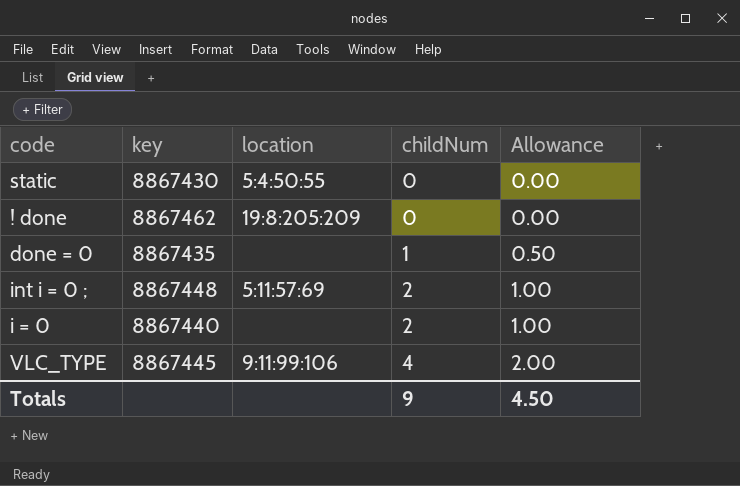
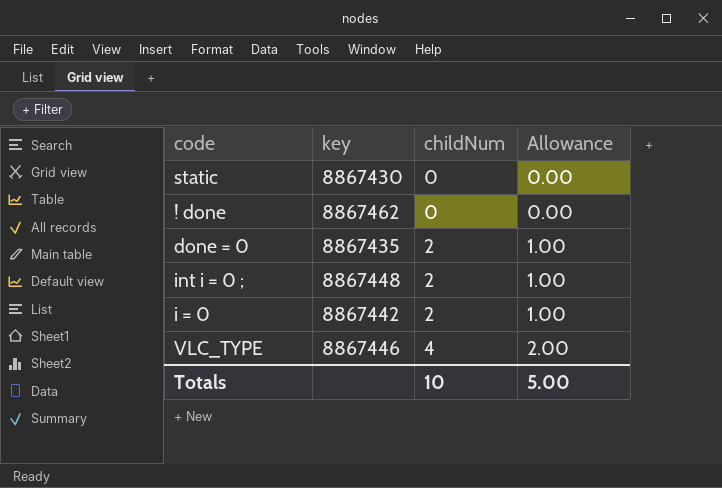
column location | position: 3 -> none
done = 0 | childNum: 1 -> 2
done = 0 | Allowance: 0.50 -> 1.00
i = 0 | key: 8867440 -> 8867442
VLC_TYPE | key: 8867445 -> 8867446
Totals | childNum: 9 -> 10
Totals | Allowance: 4.50 -> 5.00

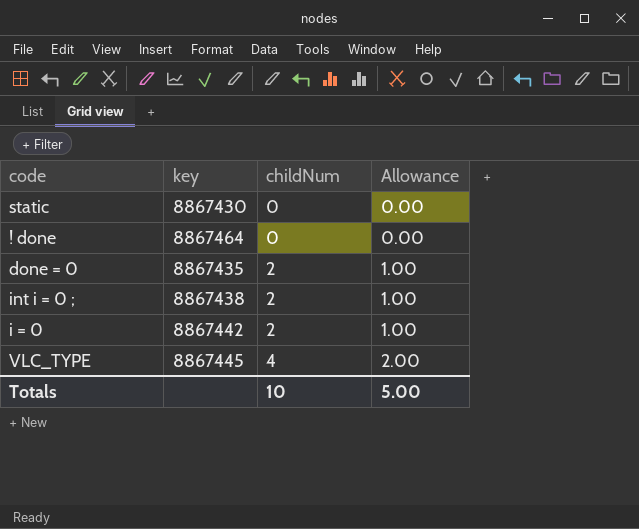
! done | key: 8867462 -> 8867464
int i = 0 ; | key: 8867448 -> 8867438
VLC_TYPE | key: 8867446 -> 8867445

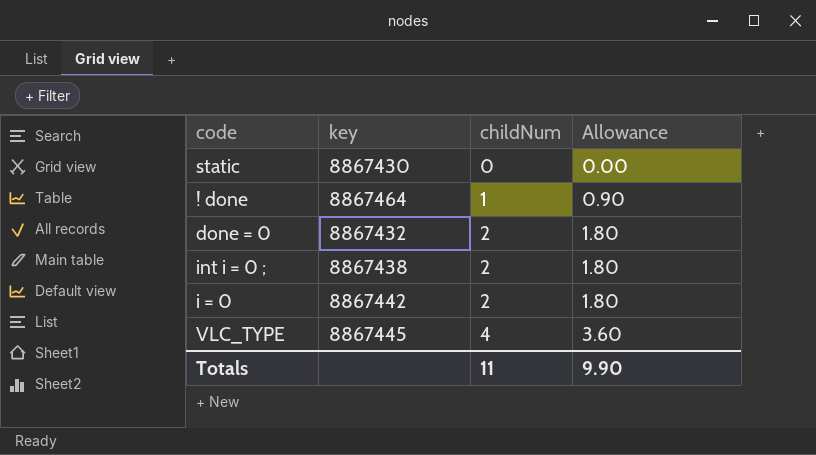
column Allowance | formula: [childNum] * 0.5 -> [childNum] * 0.9
! done | childNum: 0 -> 1
done = 0 | key: 8867435 -> 8867432
Totals | childNum: 10 -> 11
Totals | Allowance: 5.00 -> 9.90

